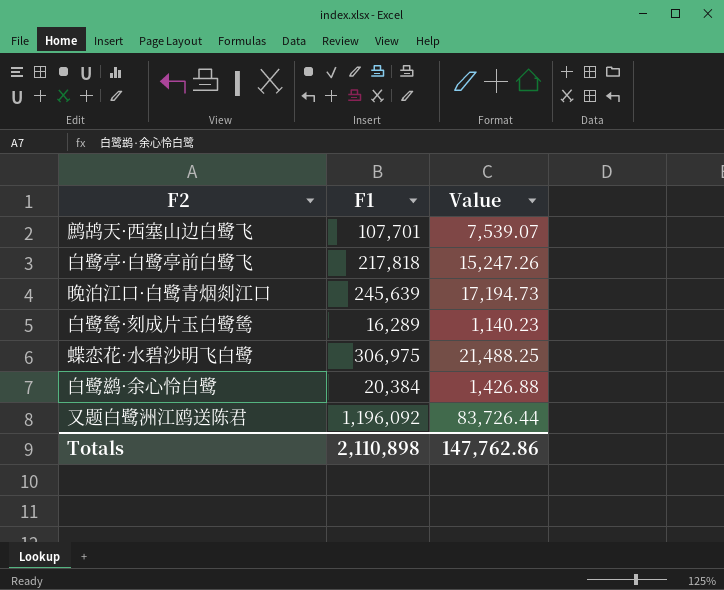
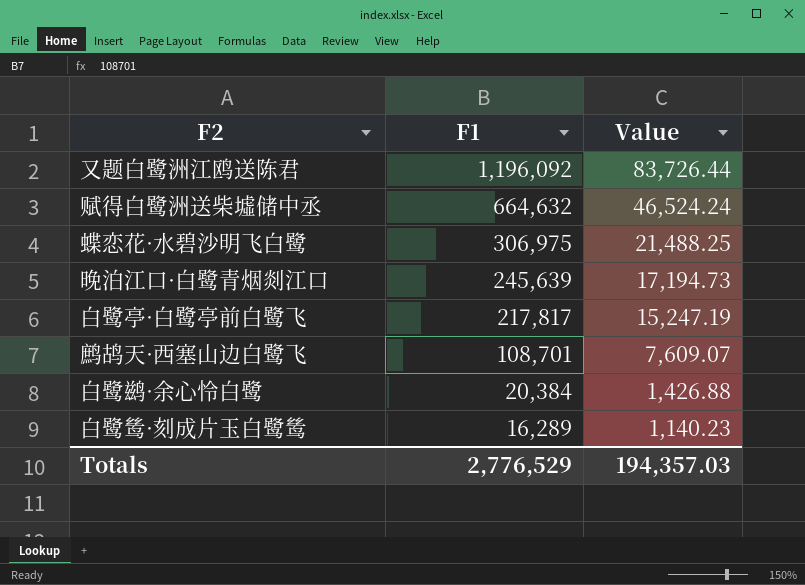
row order: none -> F1 descending
row 赋得白鹭洲送柴墟储中丞: none -> 664,632 | 46,524.24
白鹭亭·白鹭亭前白鹭飞 | F1: 217,818 -> 217,817
白鹭亭·白鹭亭前白鹭飞 | Value: 15,247.26 -> 15,247.19
鹧鸪天·西塞山边白鹭飞 | F1: 107,701 -> 108,701
鹧鸪天·西塞山边白鹭飞 | Value: 7,539.07 -> 7,609.07
Totals | F1: 2,110,898 -> 2,776,529
Totals | Value: 147,762.86 -> 194,357.03

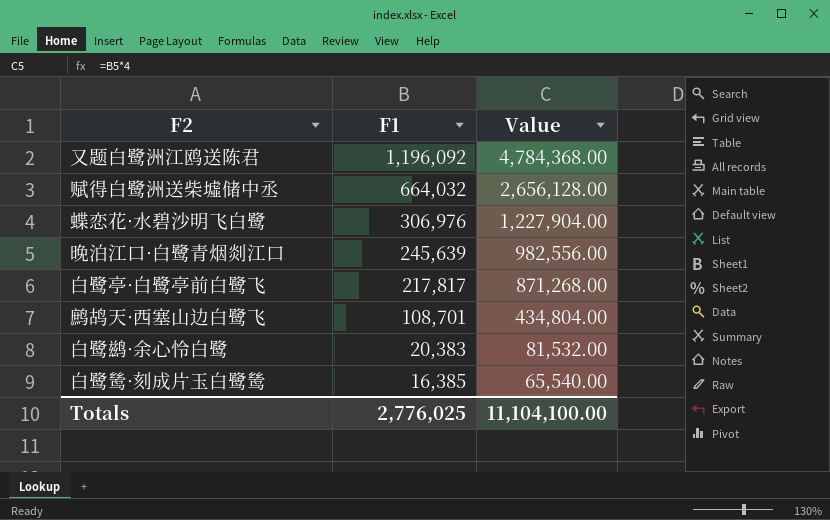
column Value | formula: [F1] * 0.07 -> [F1] * 4
赋得白鹭洲送柴墟储中丞 | F1: 664,632 -> 664,032
蝶恋花·水碧沙明飞白鹭 | F1: 306,975 -> 306,976
白鹭鹚·余心怜白鹭 | F1: 20,384 -> 20,383
白鹭鸶·刻成片玉白鹭鸶 | F1: 16,289 -> 16,385
Totals | F1: 2,776,529 -> 2,776,025
Totals | Value: 194,357.03 -> 11,104,100.00

